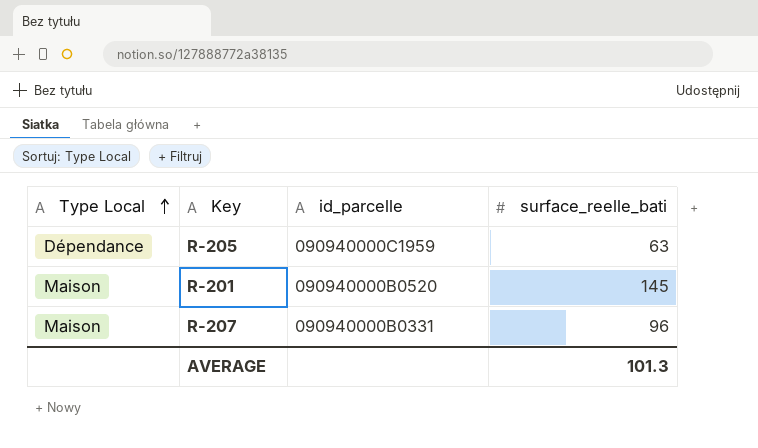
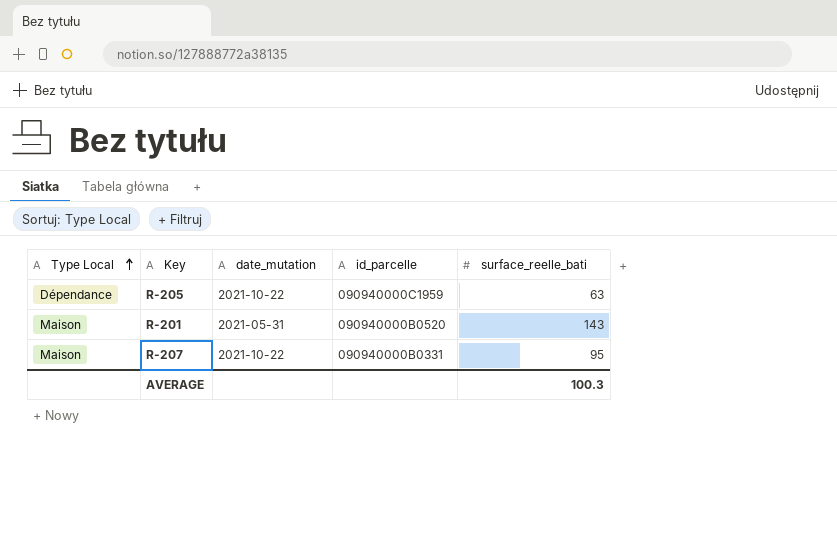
column date_mutation | position: none -> 3
R-201 | surface_reelle_bati: 145 -> 143
R-207 | surface_reelle_bati: 96 -> 95
AVERAGE | surface_reelle_bati: 101.3 -> 100.3

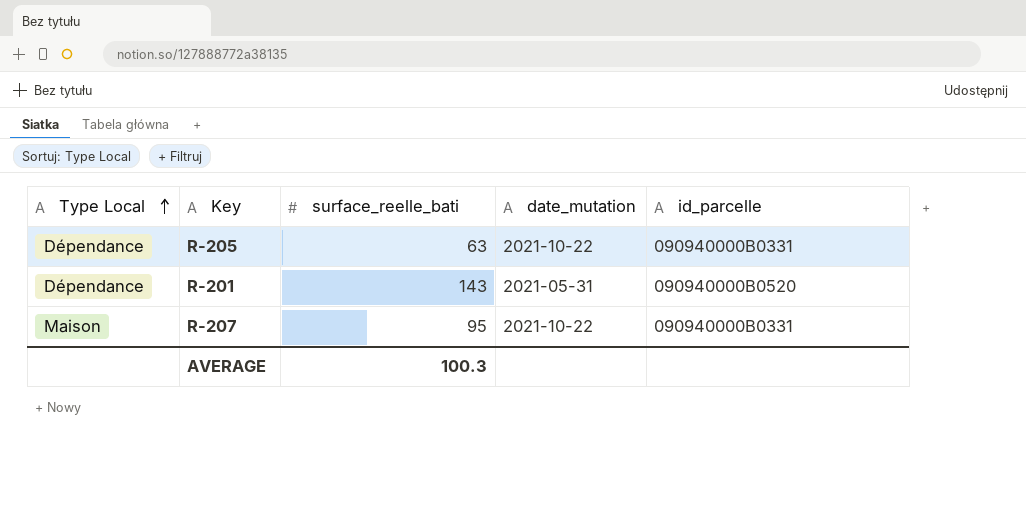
column surface_reelle_bati | position: 5 -> 3
R-205 | id_parcelle: 090940000C1959 -> 090940000B0331
R-201 | Type Local: Maison -> Dépendance

